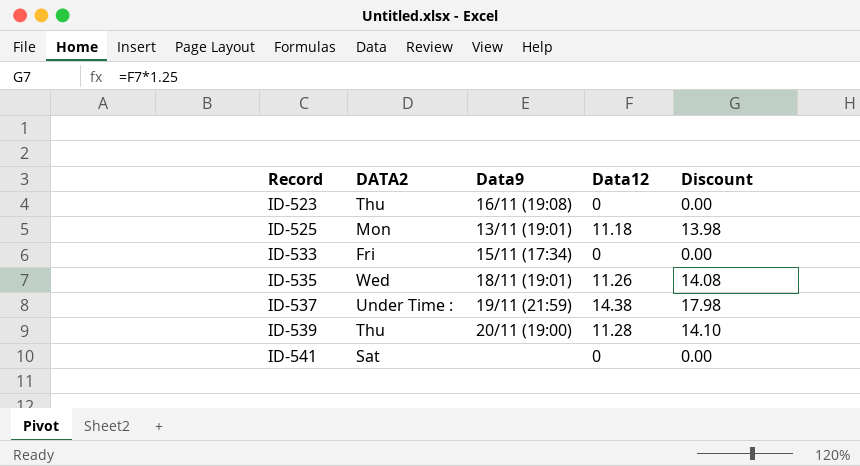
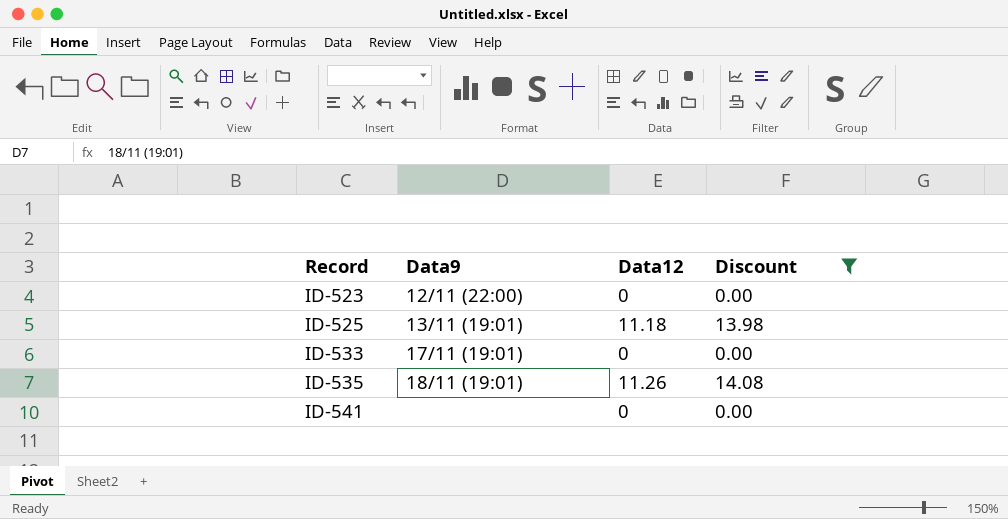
filter: none -> Discount <= 14.08
column DATA2 | position: 2 -> none
ID-523 | Data9: 16/11 (19:08) -> 12/11 (22:00)
ID-533 | Data9: 15/11 (17:34) -> 17/11 (19:01)

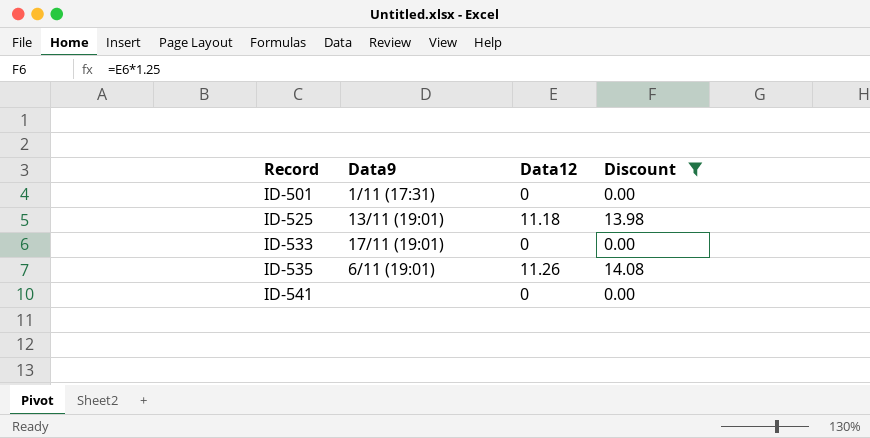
row ID-523: 12/11 (22:00) | 0 | 0.00 -> none
row ID-501: none -> 1/11 (17:31) | 0 | 0.00
ID-535 | Data9: 18/11 (19:01) -> 6/11 (19:01)

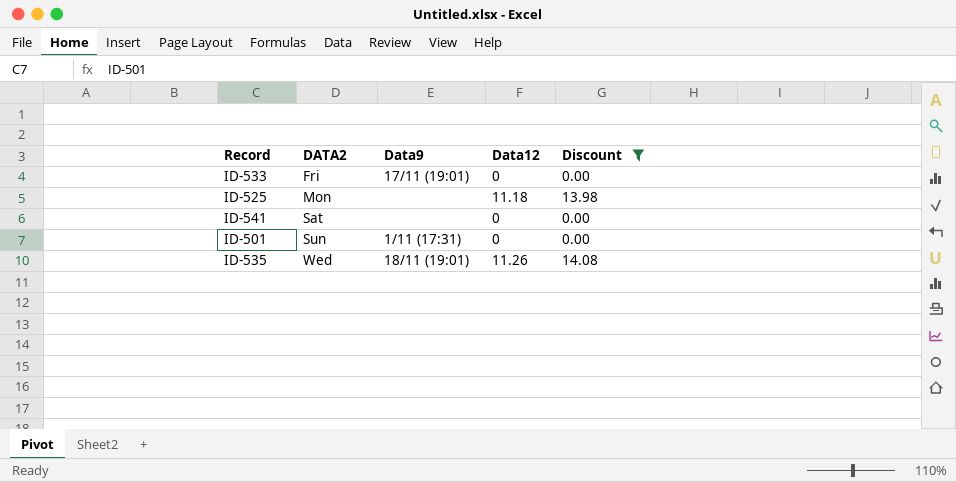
row order: Record ascending -> DATA2 ascending
column DATA2 | position: none -> 2
ID-525 | Data9: 13/11 (19:01) -> none
ID-535 | Data9: 6/11 (19:01) -> 18/11 (19:01)

